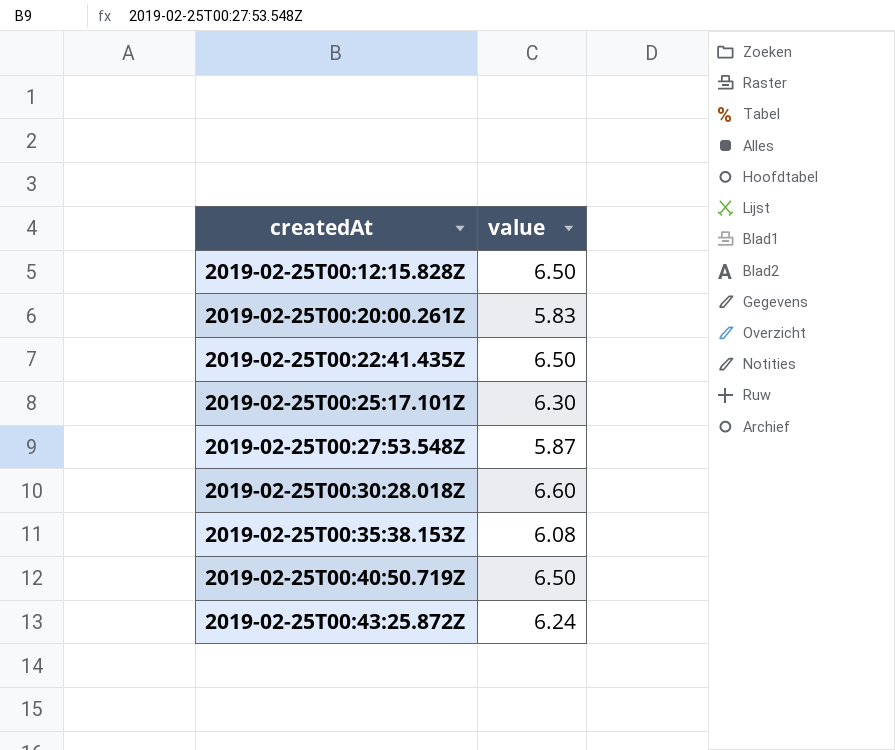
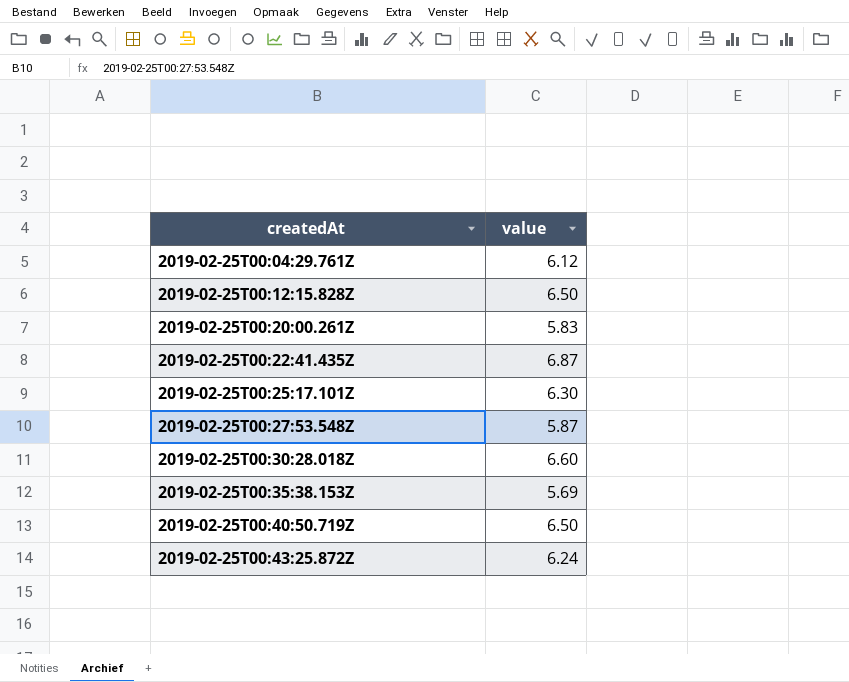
row 2019-02-25T00:04:29.761Z: none -> 6.12
2019-02-25T00:22:41.435Z | value: 6.50 -> 6.87
2019-02-25T00:35:38.153Z | value: 6.08 -> 5.69

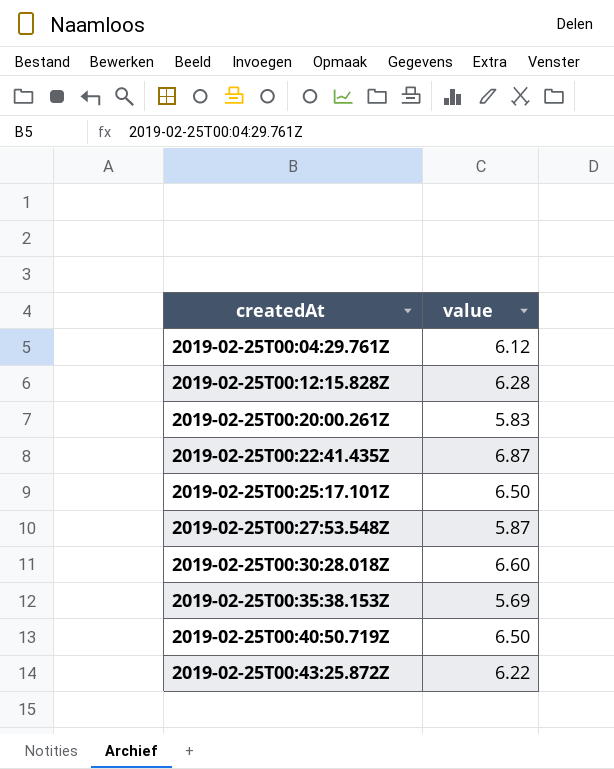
2019-02-25T00:12:15.828Z | value: 6.50 -> 6.28
2019-02-25T00:25:17.101Z | value: 6.30 -> 6.50
2019-02-25T00:43:25.872Z | value: 6.24 -> 6.22

